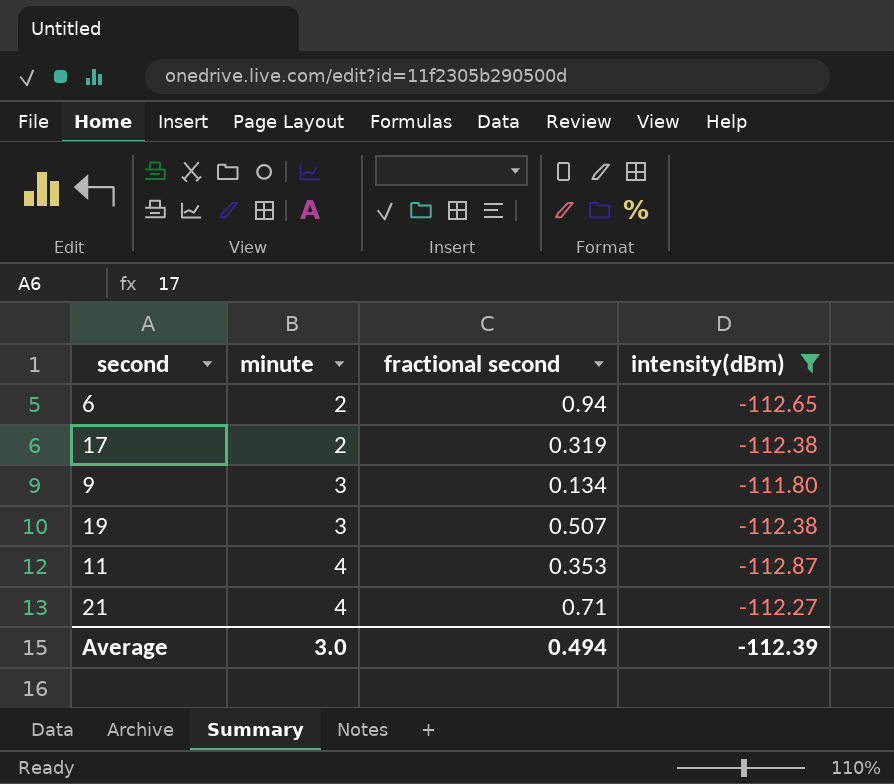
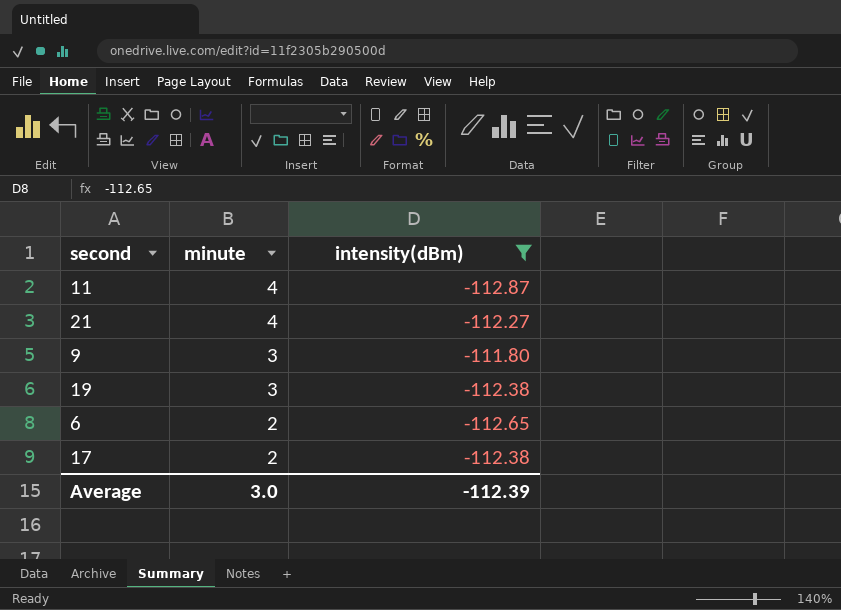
row order: minute ascending -> minute descending
column fractional second | position: 3 -> none

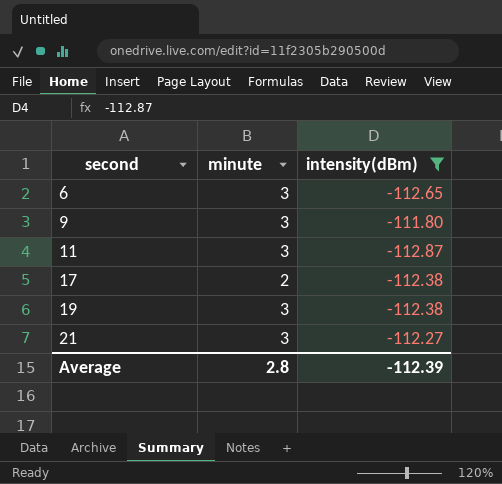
row order: minute descending -> second ascending
6 | minute: 2 -> 3
11 | minute: 4 -> 3
21 | minute: 4 -> 3
Average | minute: 3.0 -> 2.8

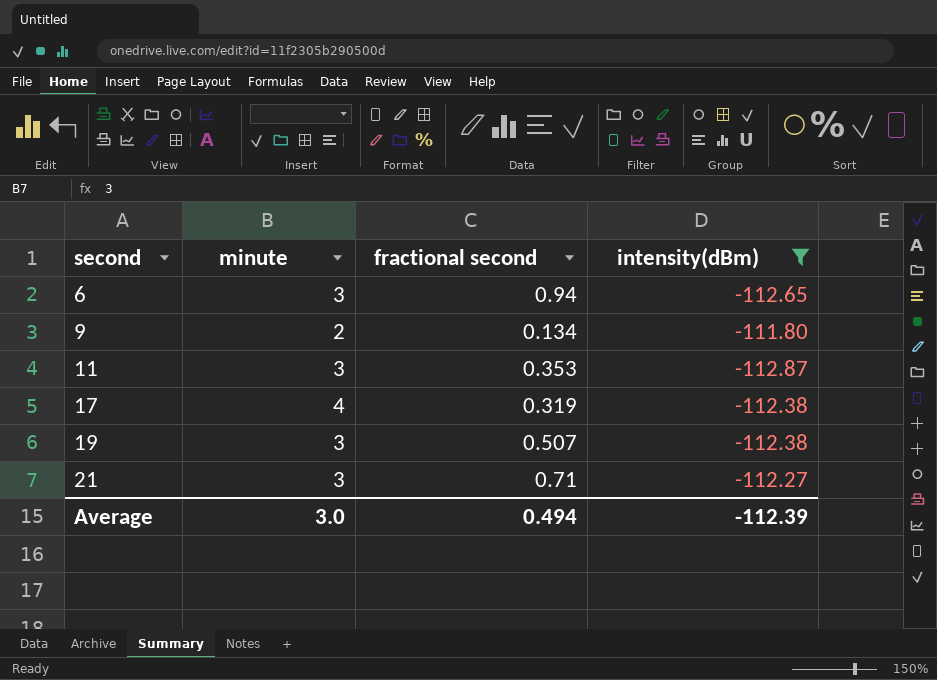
column fractional second | position: none -> 3
9 | minute: 3 -> 2
17 | minute: 2 -> 4
Average | minute: 2.8 -> 3.0

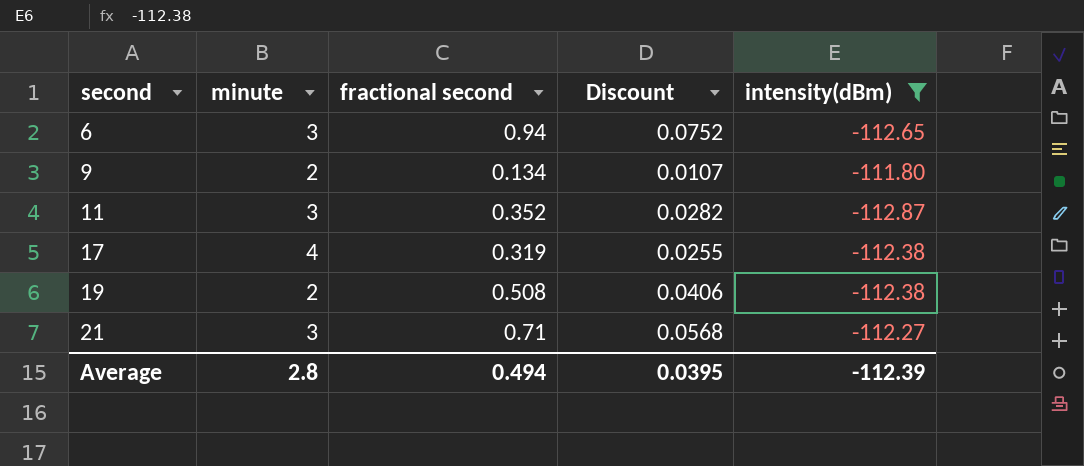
column Discount | formula: none -> [fractional second] * 0.08
11 | fractional second: 0.353 -> 0.352
19 | minute: 3 -> 2
19 | fractional second: 0.507 -> 0.508
Average | minute: 3.0 -> 2.8

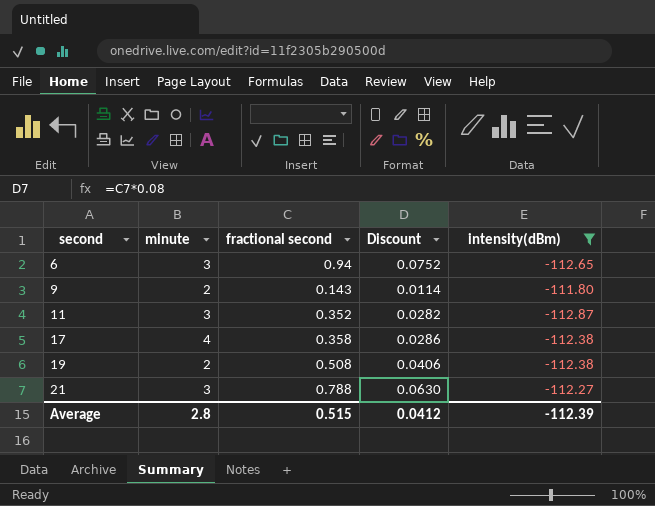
9 | fractional second: 0.134 -> 0.143
9 | Discount: 0.0107 -> 0.0114
17 | fractional second: 0.319 -> 0.358
17 | Discount: 0.0255 -> 0.0286
21 | fractional second: 0.71 -> 0.788
21 | Discount: 0.0568 -> 0.0630
Average | fractional second: 0.494 -> 0.515
Average | Discount: 0.0395 -> 0.0412

